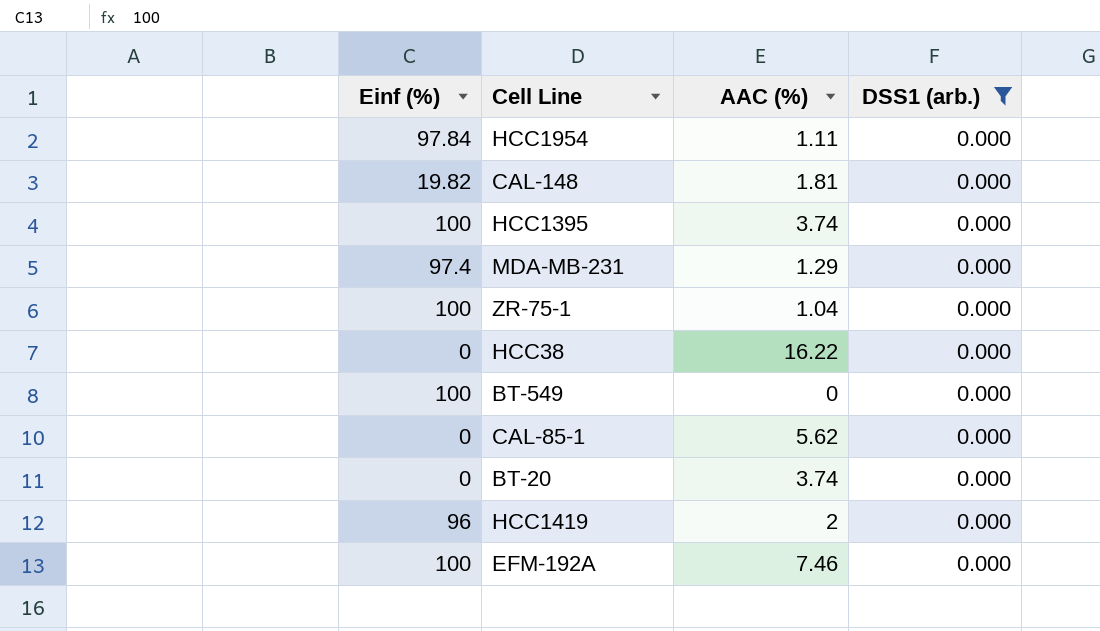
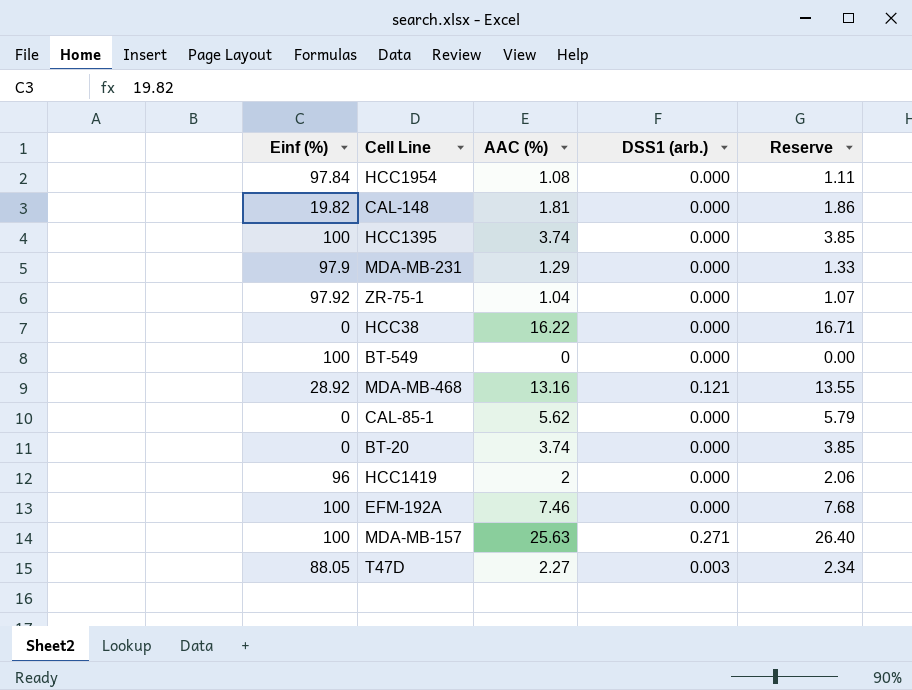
filter: DSS1 (arb.) = 0.000 -> none
column Reserve | formula: none -> [AAC (%)] * 1.03
HCC1954 | AAC (%): 1.11 -> 1.08
MDA-MB-231 | Einf (%): 97.4 -> 97.9
ZR-75-1 | Einf (%): 100 -> 97.92

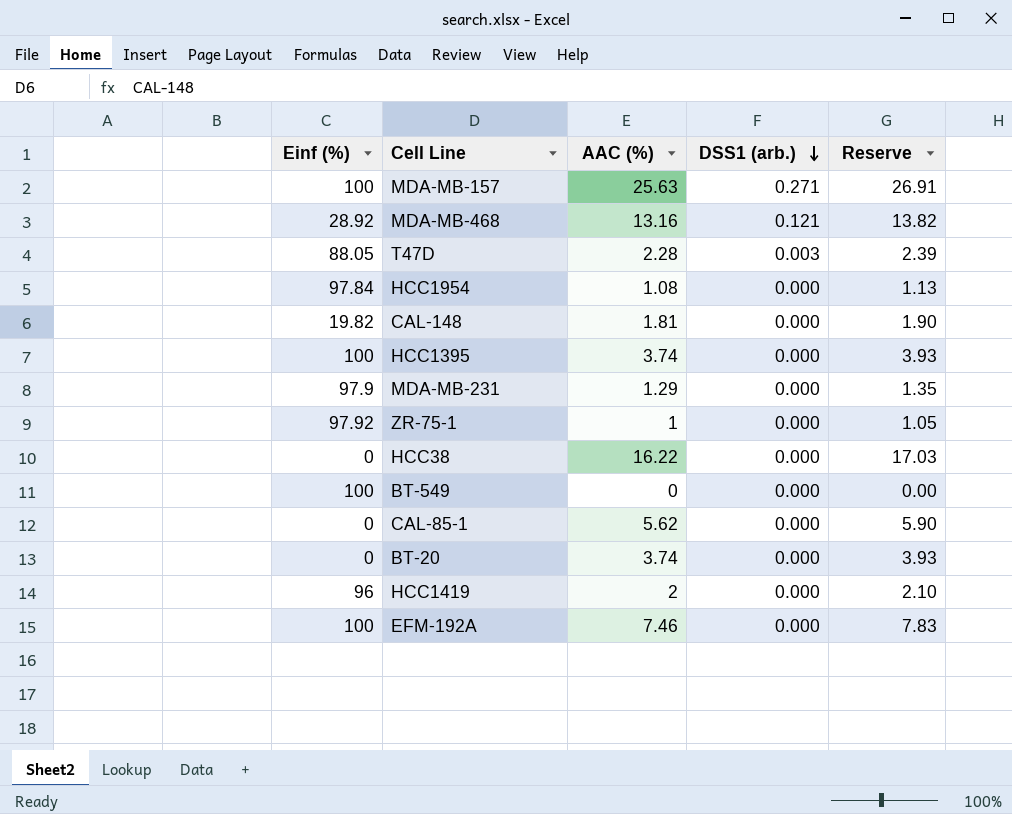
row order: none -> DSS1 (arb.) descending
column Reserve | formula: [AAC (%)] * 1.03 -> [AAC (%)] * 1.05
T47D | AAC (%): 2.27 -> 2.28
ZR-75-1 | AAC (%): 1.04 -> 1

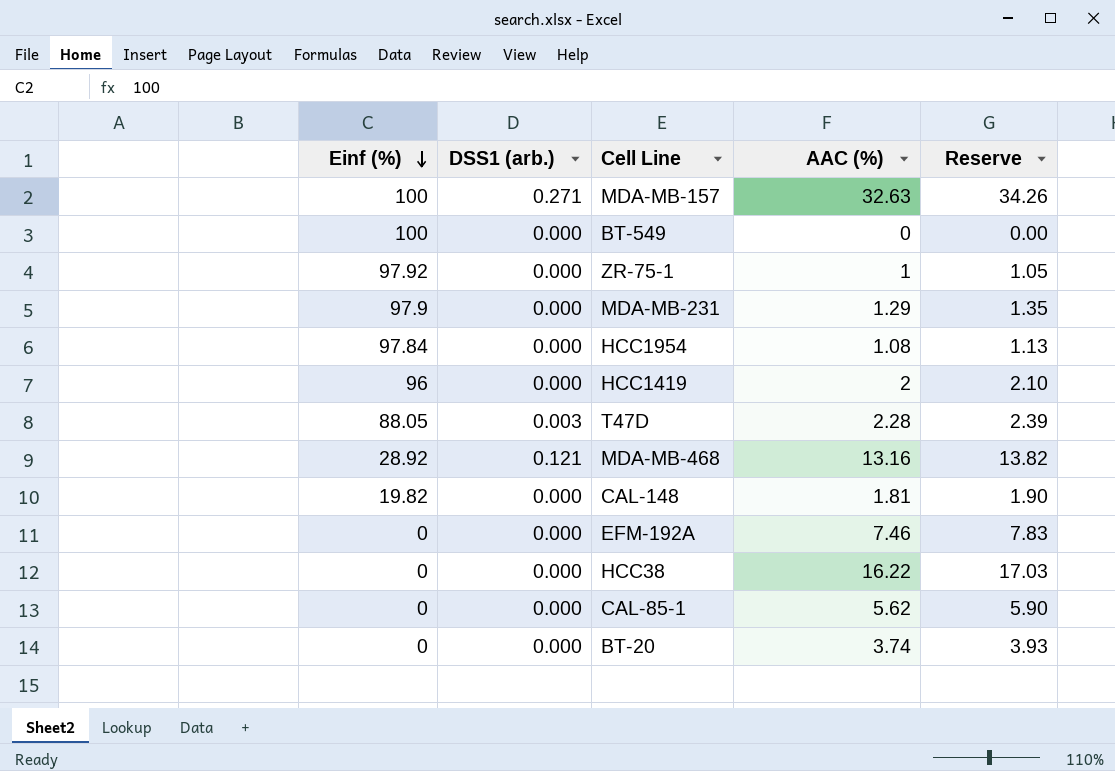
row order: DSS1 (arb.) descending -> Einf (%) descending
column DSS1 (arb.) | position: 4 -> 2
row HCC1395: 100 | 3.74 | 0.000 | 3.93 -> none
MDA-MB-157 | AAC (%): 25.63 -> 32.63
MDA-MB-157 | Reserve: 26.91 -> 34.26
EFM-192A | Einf (%): 100 -> 0

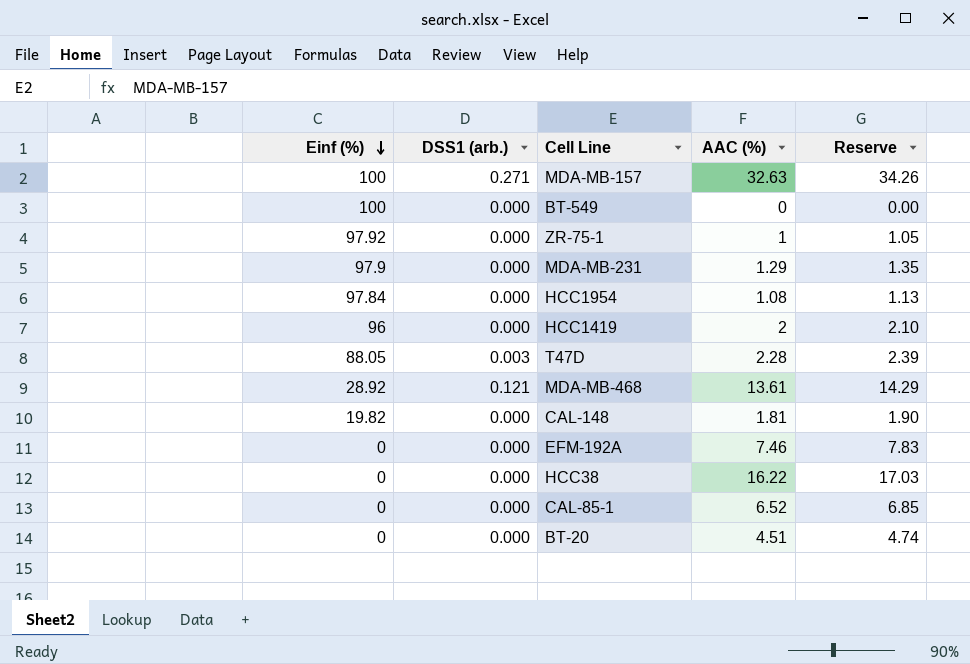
MDA-MB-468 | AAC (%): 13.16 -> 13.61
MDA-MB-468 | Reserve: 13.82 -> 14.29
CAL-85-1 | AAC (%): 5.62 -> 6.52
CAL-85-1 | Reserve: 5.90 -> 6.85
BT-20 | AAC (%): 3.74 -> 4.51
BT-20 | Reserve: 3.93 -> 4.74

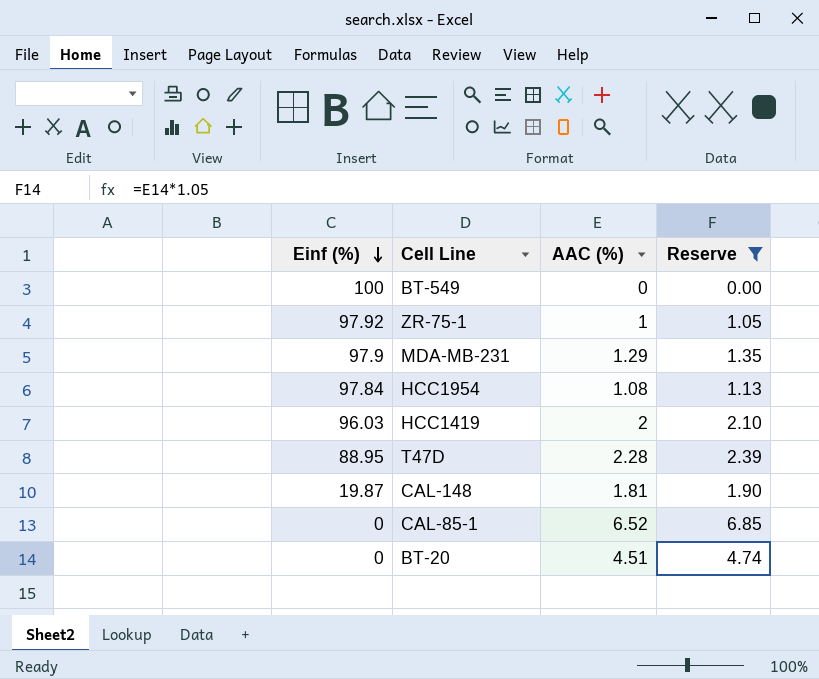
filter: none -> Reserve <= 6.85
column DSS1 (arb.) | position: 2 -> none
HCC1419 | Einf (%): 96 -> 96.03
T47D | Einf (%): 88.05 -> 88.95
CAL-148 | Einf (%): 19.82 -> 19.87

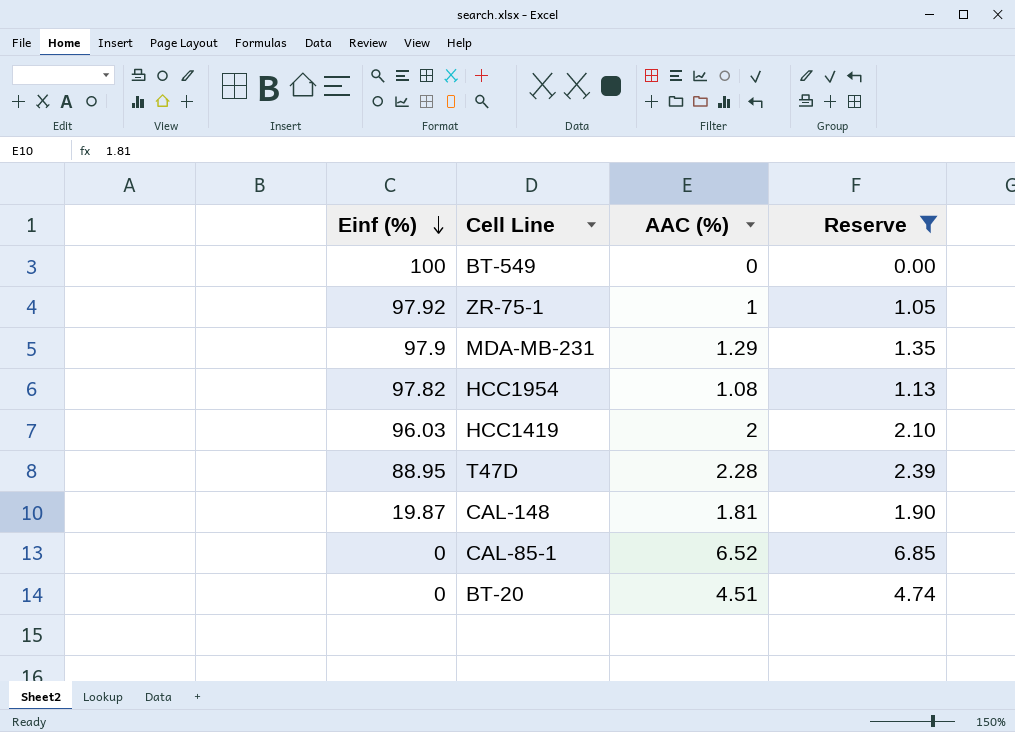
HCC1954 | Einf (%): 97.84 -> 97.82

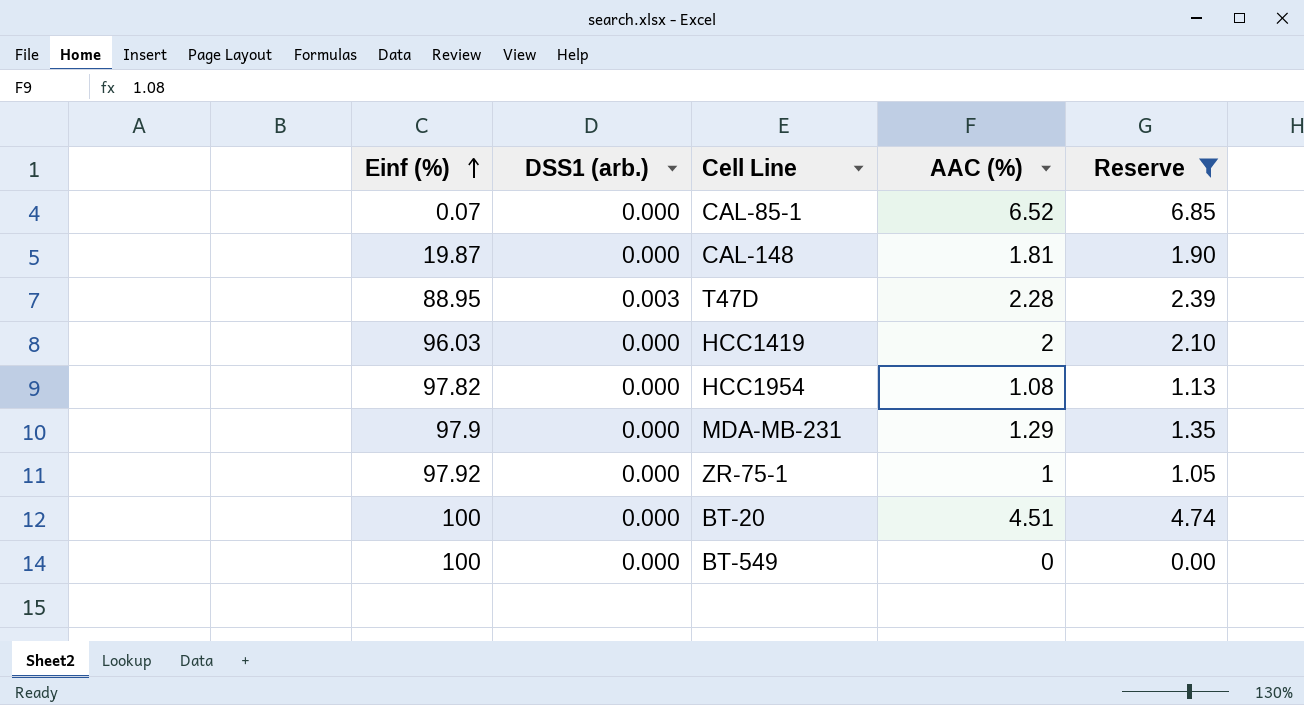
row order: Einf (%) descending -> Einf (%) ascending
column DSS1 (arb.) | position: none -> 2
CAL-85-1 | Einf (%): 0 -> 0.07
BT-20 | Einf (%): 0 -> 100

